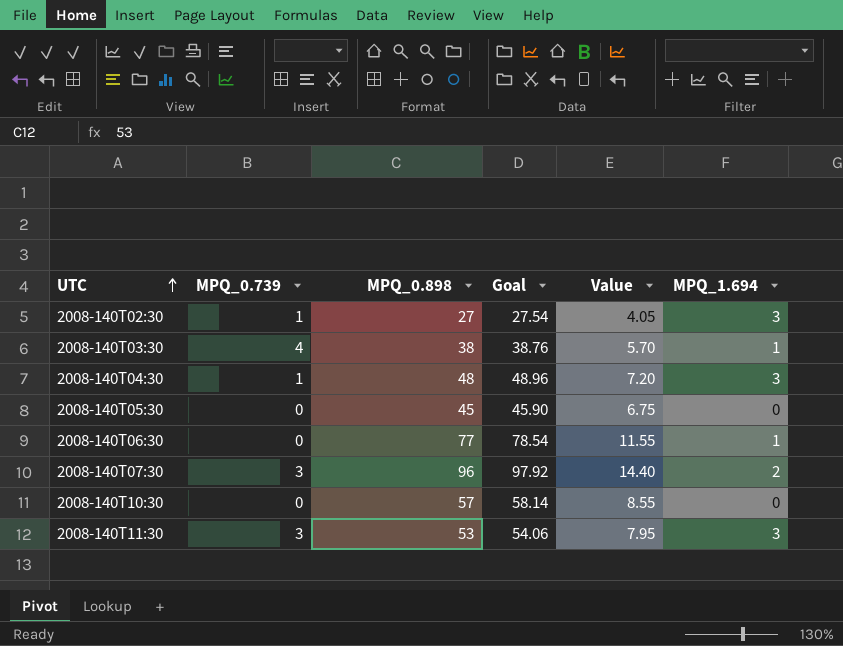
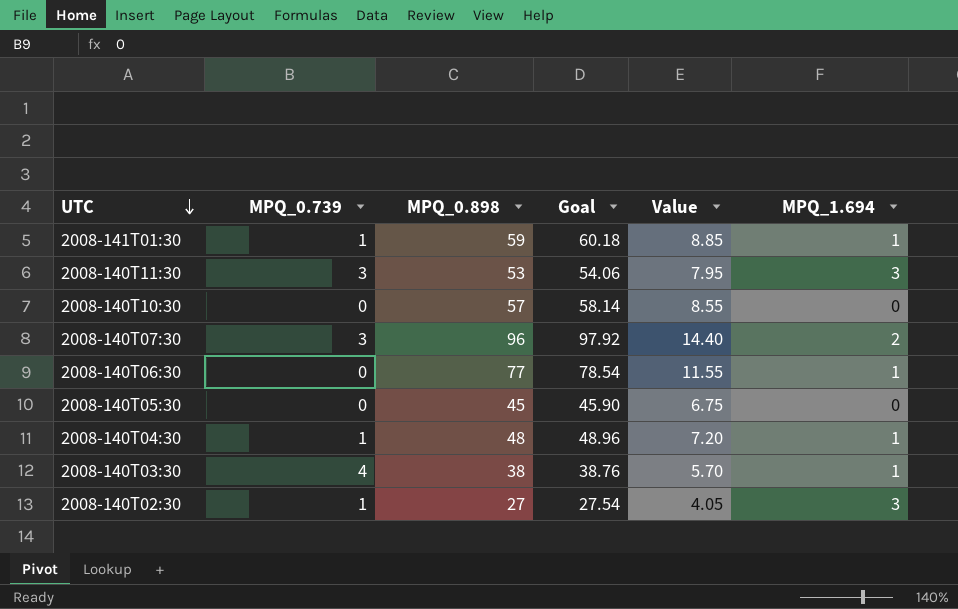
row order: UTC ascending -> UTC descending
row 2008-141T01:30: none -> 1 | 59 | 60.18 | 8.85 | 1
2008-140T04:30 | MPQ_1.694: 3 -> 1

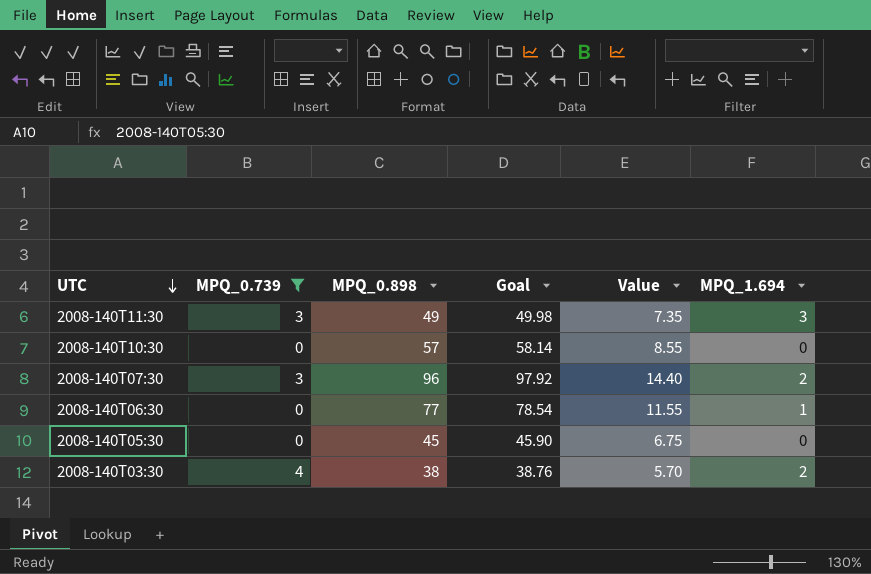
filter: none -> MPQ_0.739 != 1
2008-140T11:30 | MPQ_0.898: 53 -> 49
2008-140T11:30 | Goal: 54.06 -> 49.98
2008-140T11:30 | Value: 7.95 -> 7.35
2008-140T03:30 | MPQ_1.694: 1 -> 2

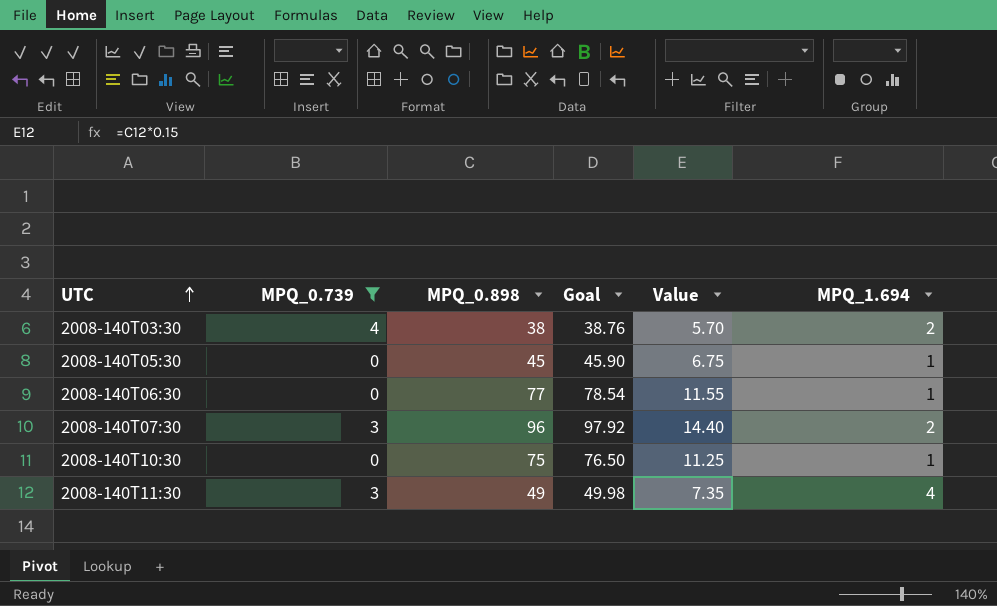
row order: UTC descending -> UTC ascending
2008-140T05:30 | MPQ_1.694: 0 -> 1
2008-140T10:30 | MPQ_0.898: 57 -> 75
2008-140T10:30 | Goal: 58.14 -> 76.50
2008-140T10:30 | Value: 8.55 -> 11.25
2008-140T10:30 | MPQ_1.694: 0 -> 1
2008-140T11:30 | MPQ_1.694: 3 -> 4

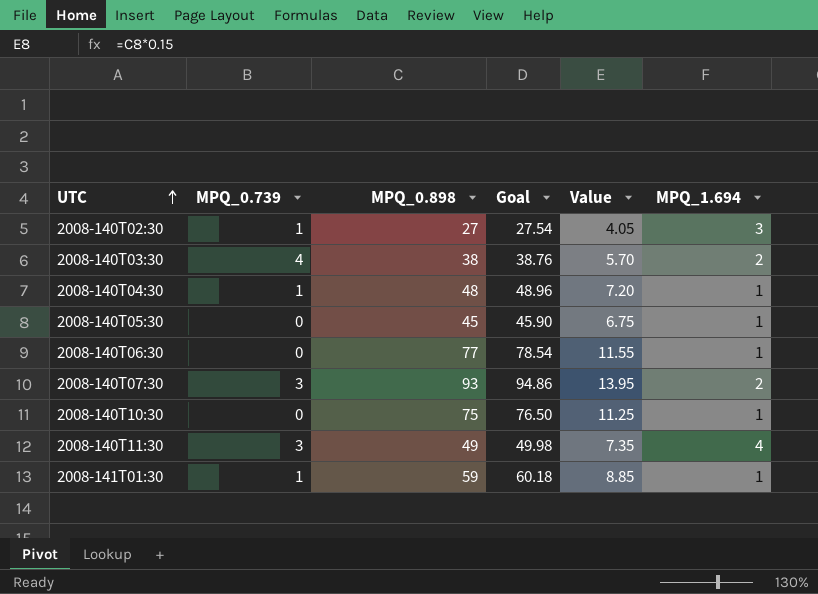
filter: MPQ_0.739 != 1 -> none
2008-140T07:30 | MPQ_0.898: 96 -> 93
2008-140T07:30 | Goal: 97.92 -> 94.86
2008-140T07:30 | Value: 14.40 -> 13.95

